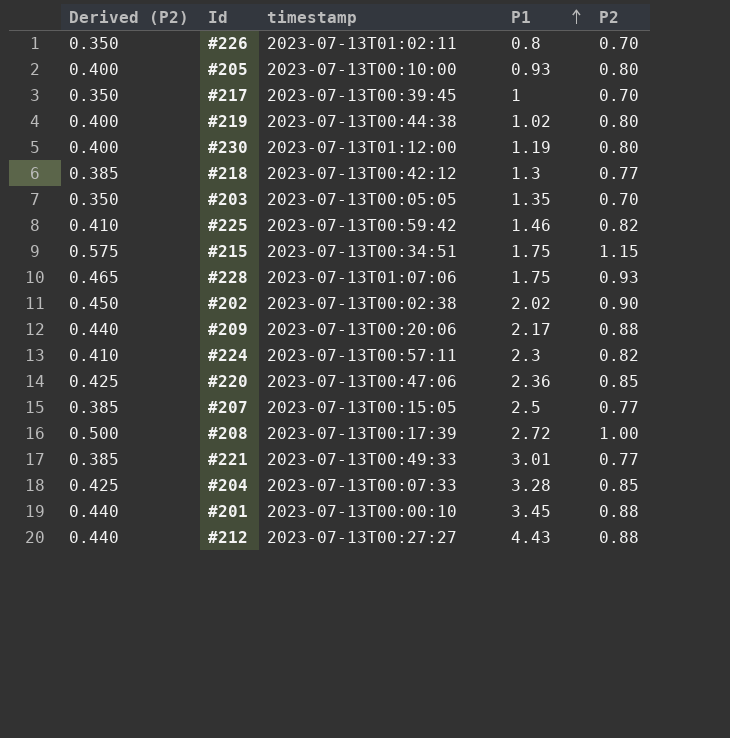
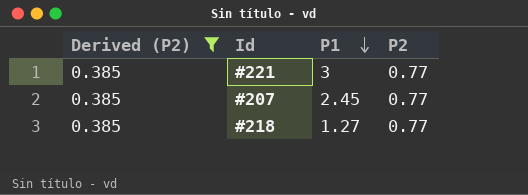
filter: none -> Derived (P2) = 0.385
row order: P1 ascending -> P1 descending
column timestamp | position: 3 -> none
#221 | P1: 3.01 -> 3
#207 | P1: 2.5 -> 2.45
#218 | P1: 1.3 -> 1.27

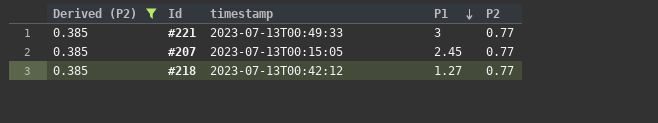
column timestamp | position: none -> 3

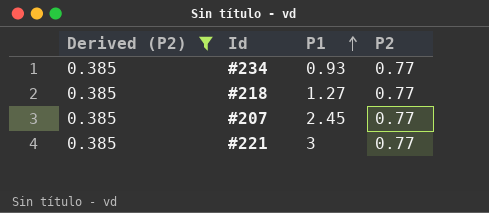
row order: P1 descending -> P1 ascending
column timestamp | position: 3 -> none
row #234: none -> 0.385 | 0.93 | 0.77

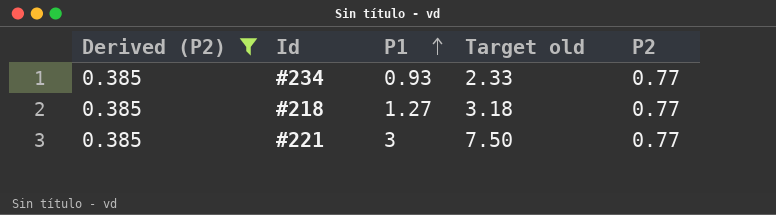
column Target old | formula: none -> [P1] * 2.5
row #207: 0.385 | 2.45 | 0.77 -> none

